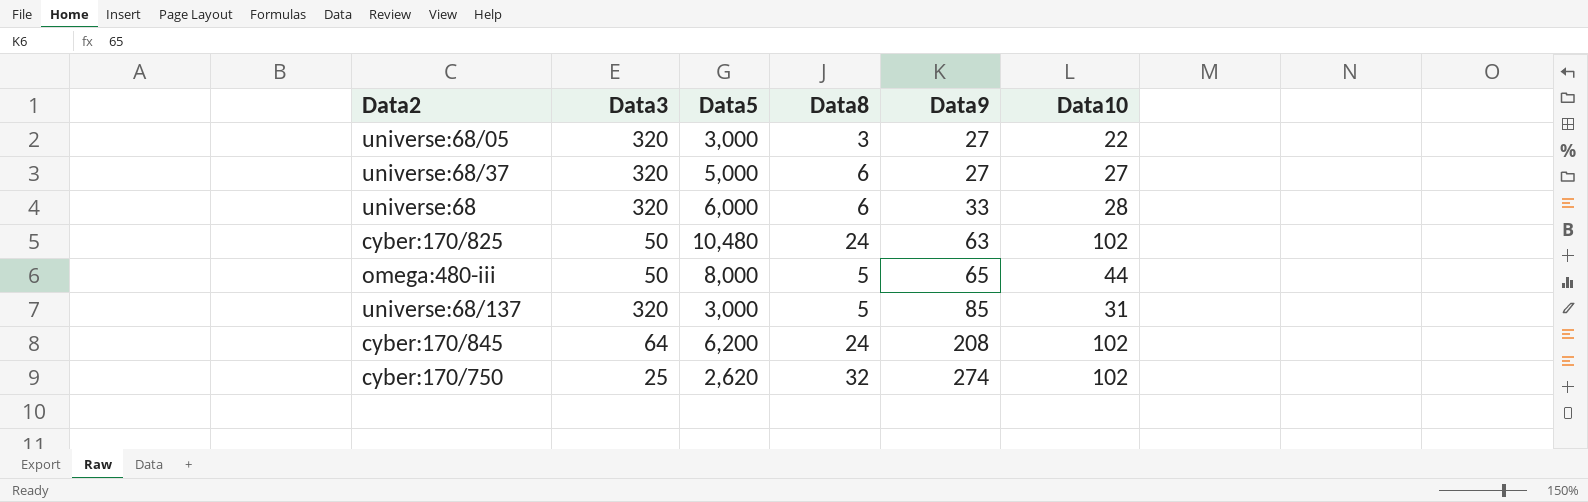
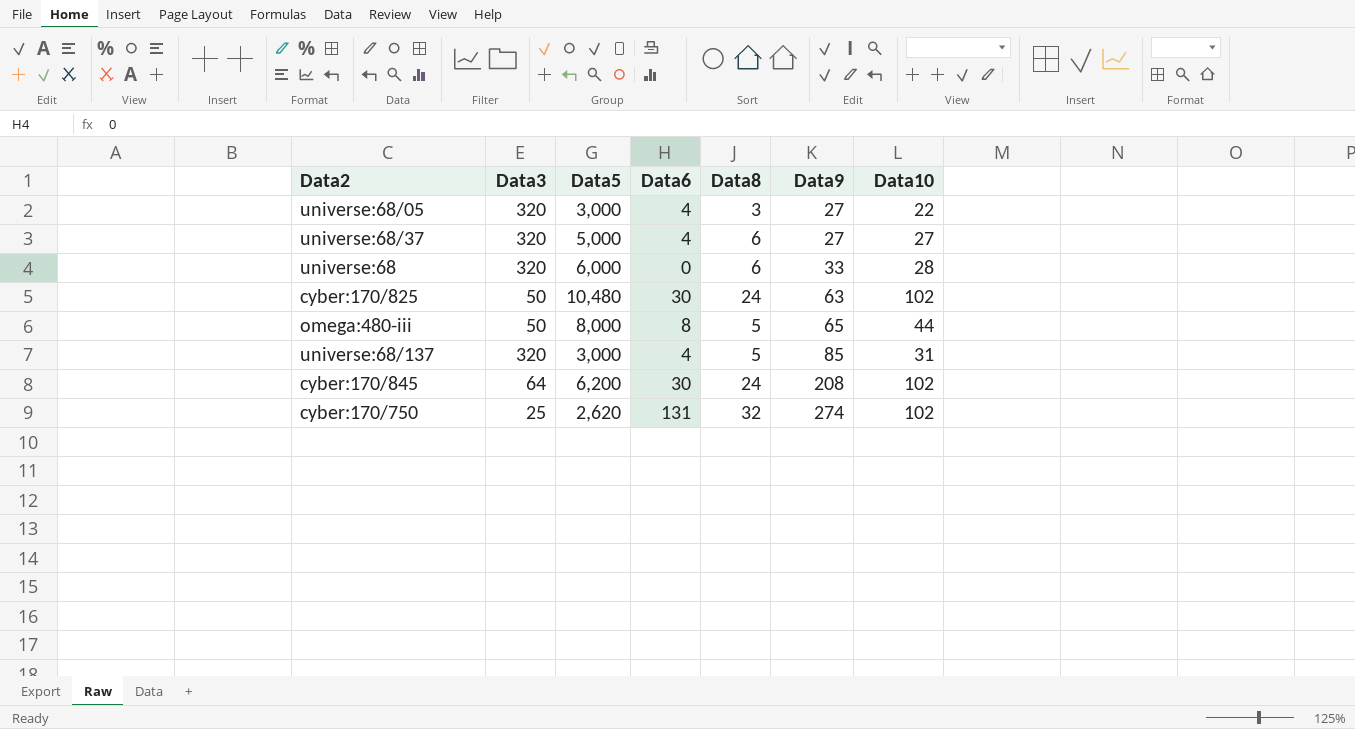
column Data6 | position: none -> 4

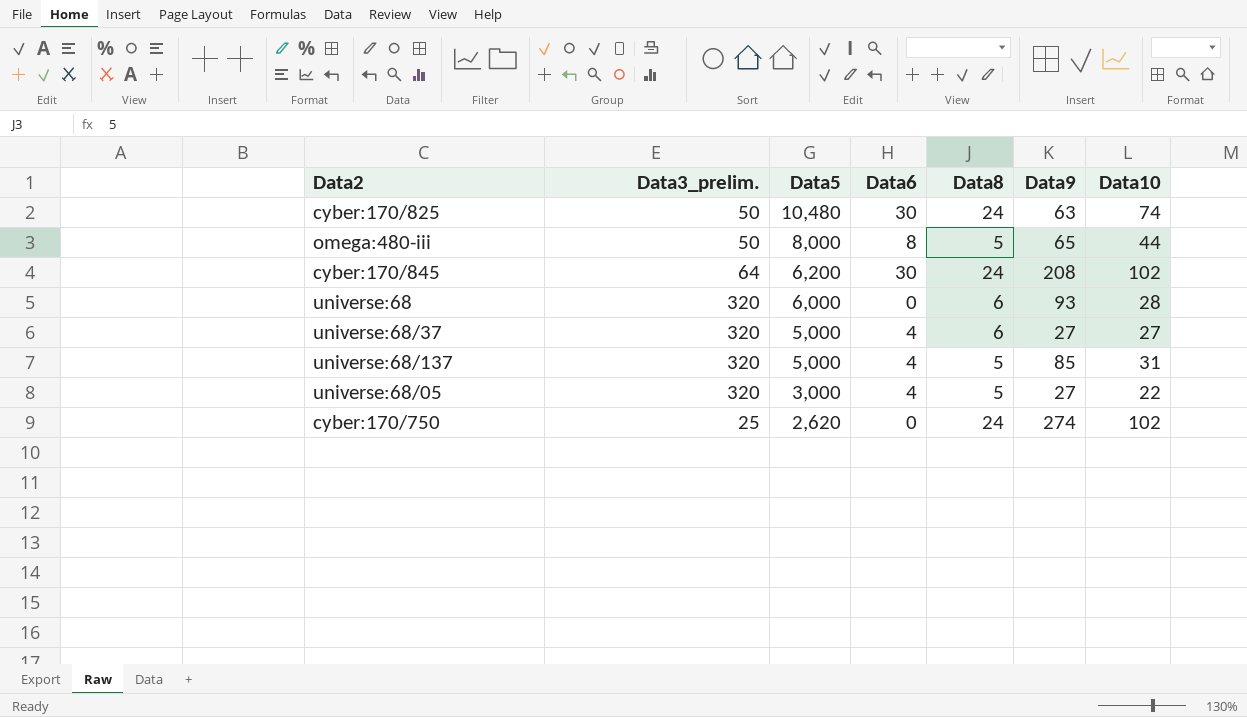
row order: Data9 ascending -> Data5 descending
column name: Data3 -> Data3_prelim.
cyber:170/825 | Data10: 102 -> 74
universe:68 | Data9: 33 -> 93
universe:68/137 | Data5: 3,000 -> 5,000
universe:68/05 | Data8: 3 -> 5
cyber:170/750 | Data6: 131 -> 0
cyber:170/750 | Data8: 32 -> 24

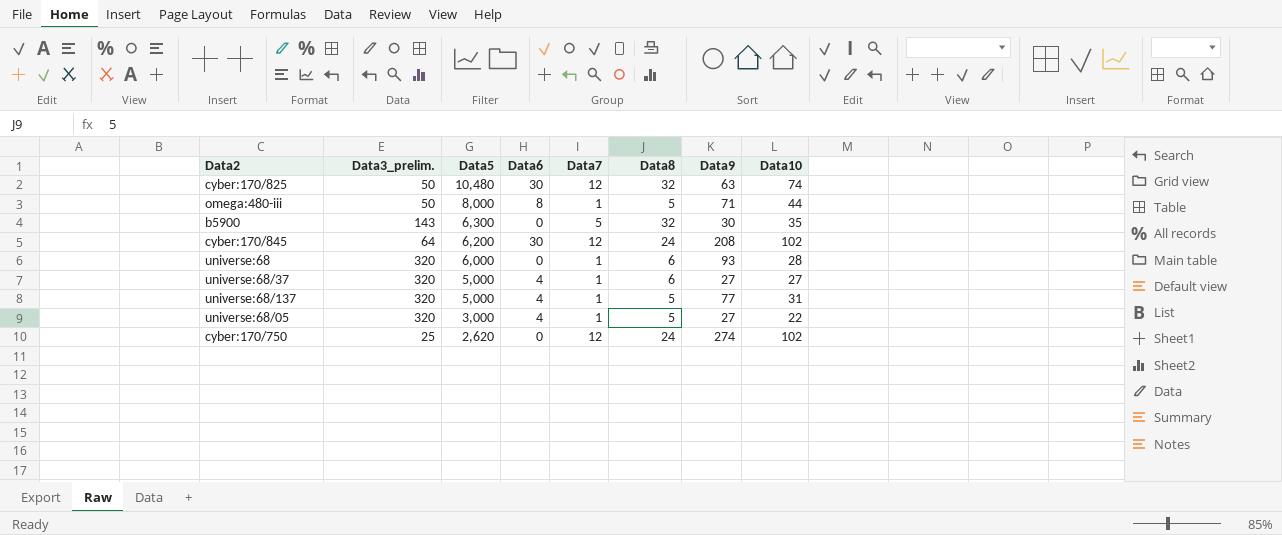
column Data7 | position: none -> 5
cyber:170/825 | Data8: 24 -> 32
omega:480-iii | Data9: 65 -> 71
row b5900: none -> 143 | 6,300 | 0 | 5 | 32 | 30 | 35
universe:68/137 | Data9: 85 -> 77

